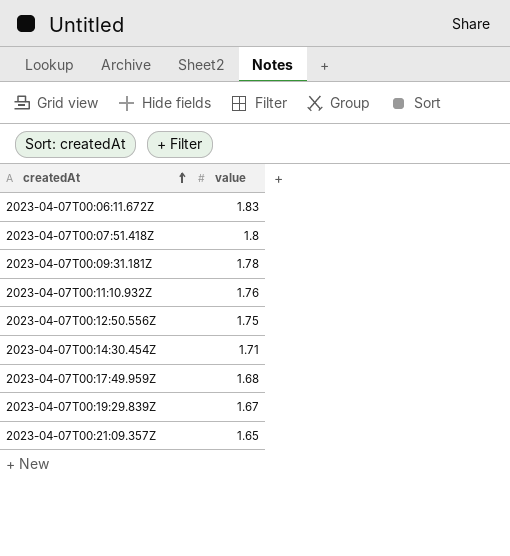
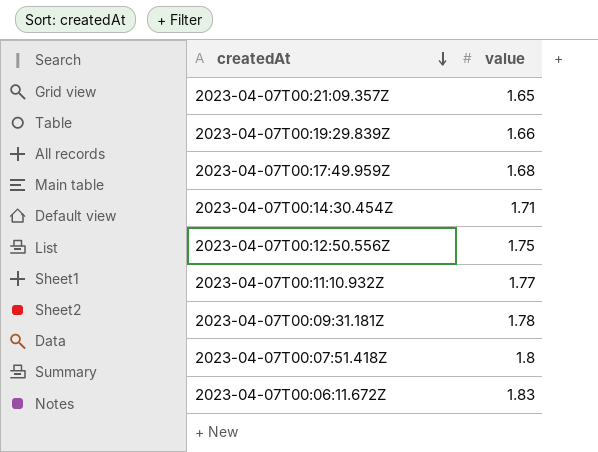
row order: createdAt ascending -> createdAt descending
2023-04-07T00:19:29.839Z | value: 1.67 -> 1.66
2023-04-07T00:11:10.932Z | value: 1.76 -> 1.77

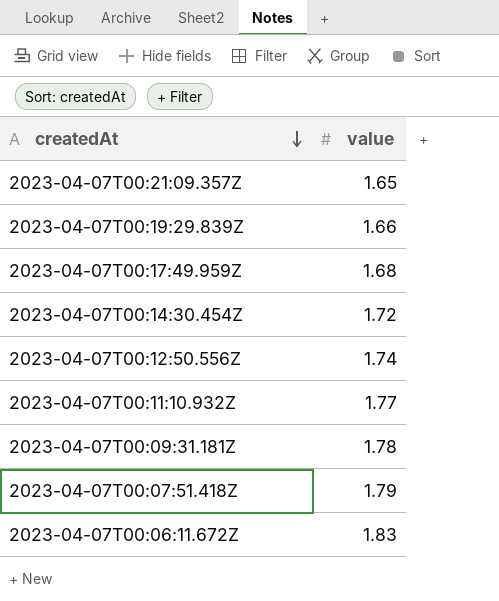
2023-04-07T00:14:30.454Z | value: 1.71 -> 1.72
2023-04-07T00:12:50.556Z | value: 1.75 -> 1.74
2023-04-07T00:07:51.418Z | value: 1.8 -> 1.79

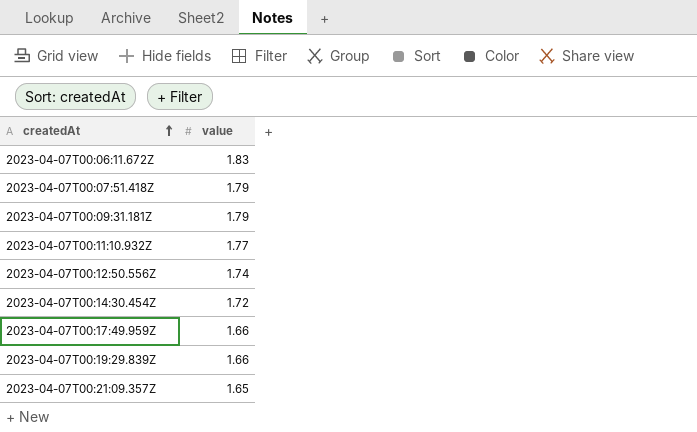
row order: createdAt descending -> createdAt ascending
2023-04-07T00:09:31.181Z | value: 1.78 -> 1.79
2023-04-07T00:17:49.959Z | value: 1.68 -> 1.66

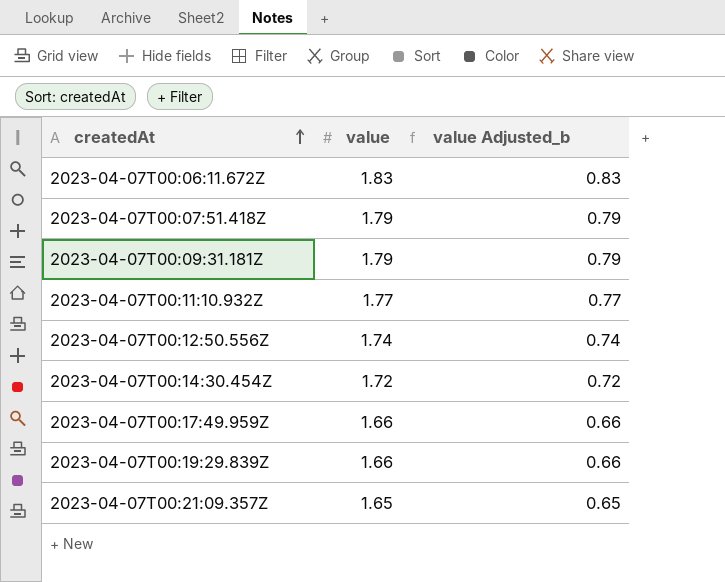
column value Adjusted_b | formula: none -> [value] - 1

